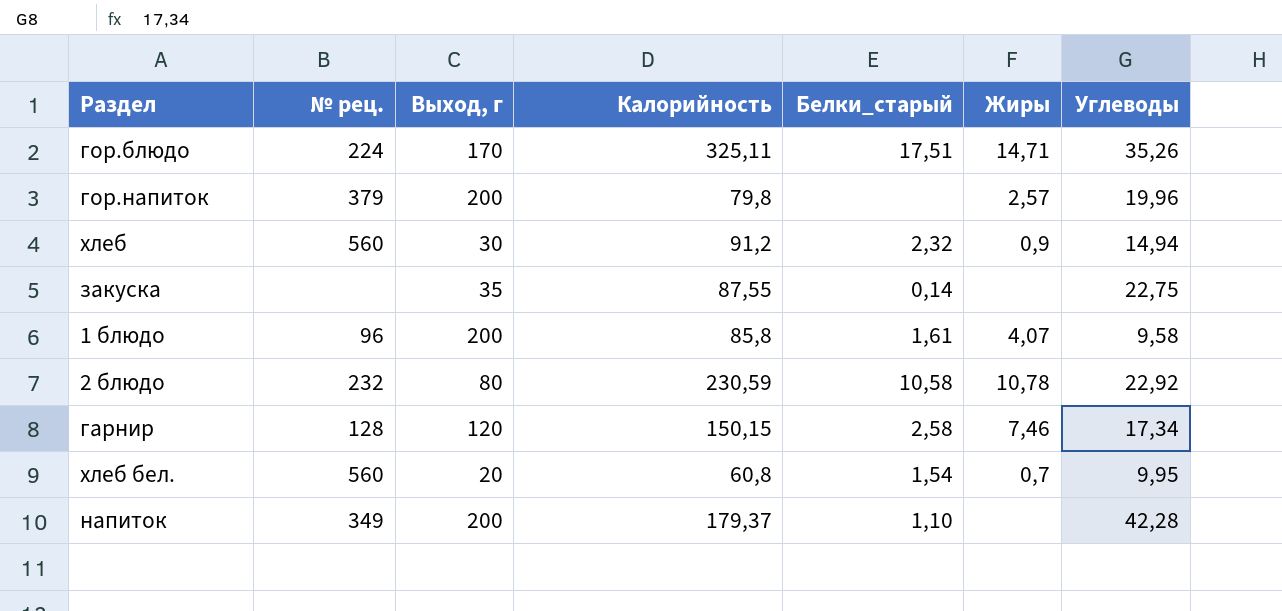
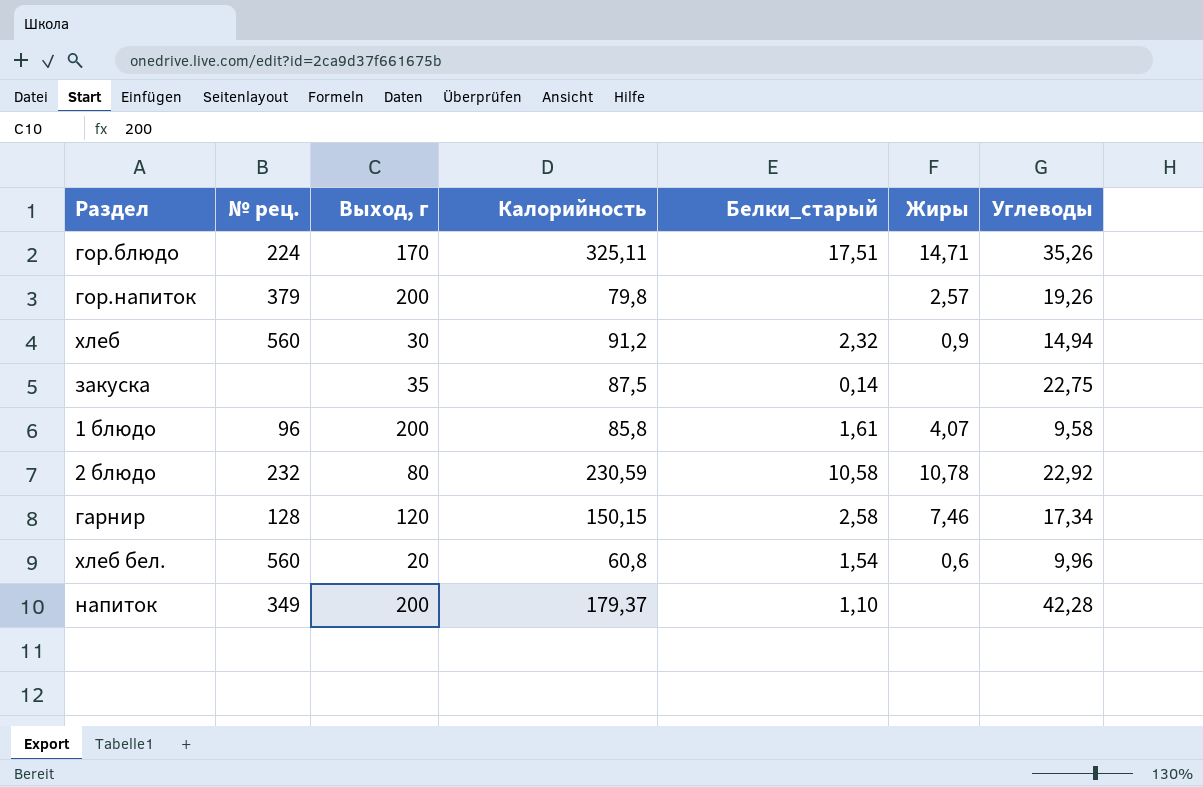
гор.напиток | Углеводы: 19,96 -> 19,26
закуска | Калорийность: 87,55 -> 87,5
хлеб бел. | Жиры: 0,7 -> 0,6
хлеб бел. | Углеводы: 9,95 -> 9,96

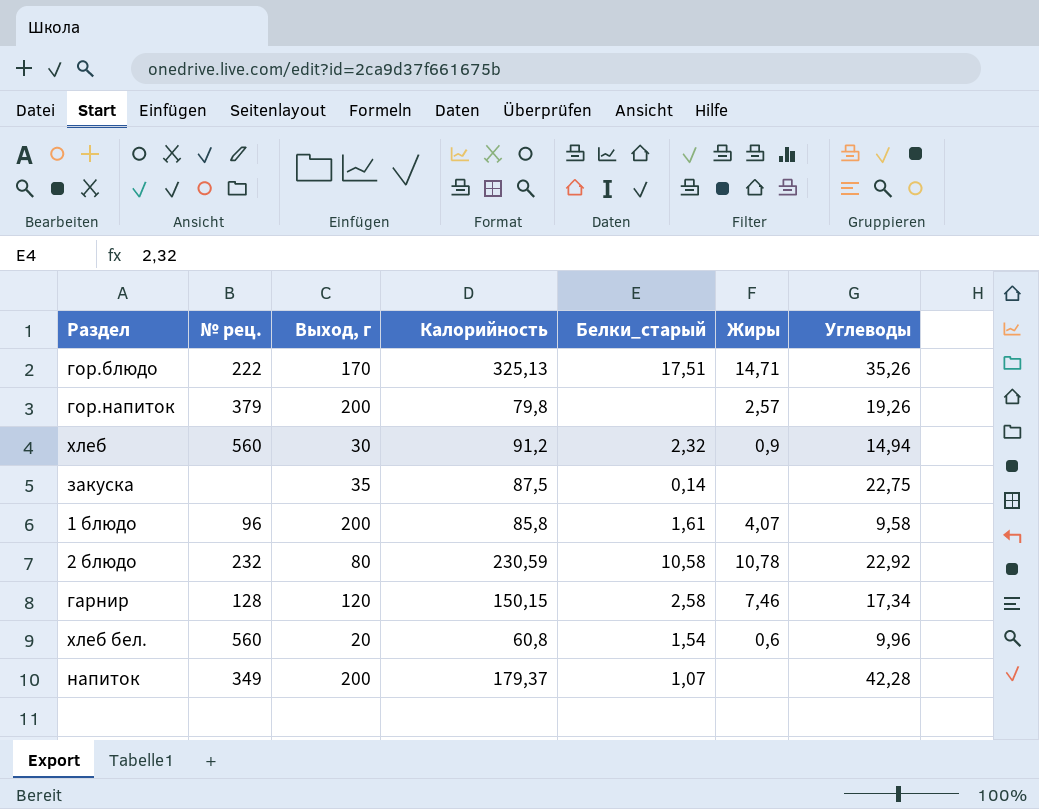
гор.блюдо | № рец.: 224 -> 222
гор.блюдо | Калорийность: 325,11 -> 325,13
напиток | Белки_старый: 1,10 -> 1,07

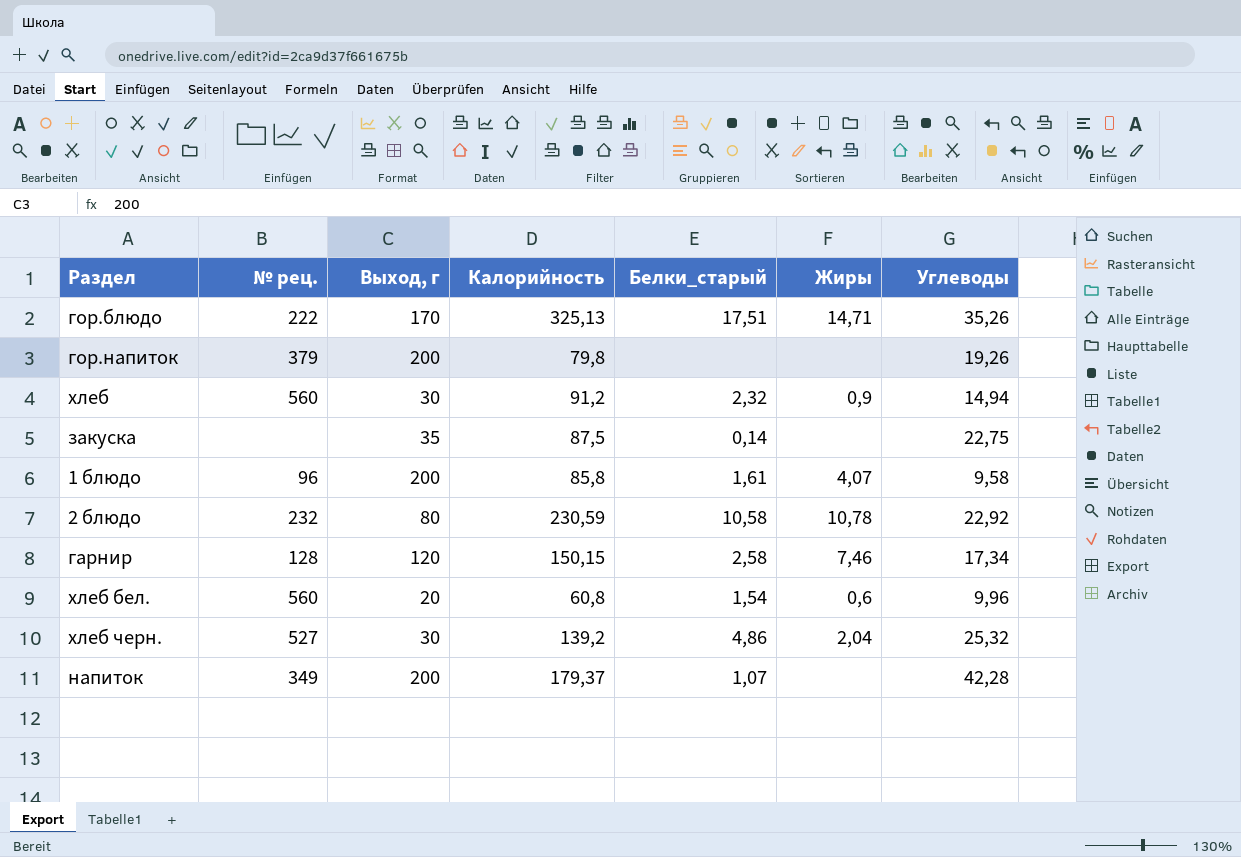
гор.напиток | Жиры: 2,57 -> none
row хлеб черн.: none -> 527 | 30 | 139,2 | 4,86 | 2,04 | 25,32

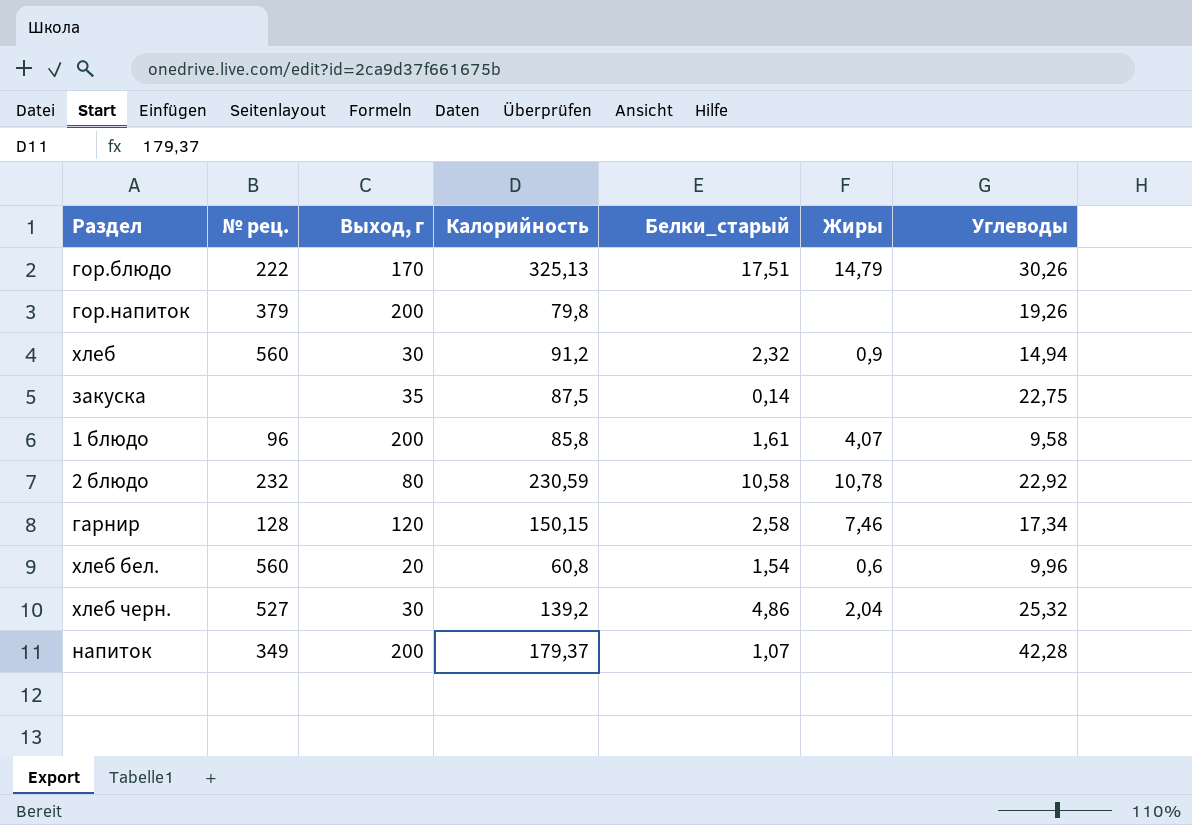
гор.блюдо | Жиры: 14,71 -> 14,79
гор.блюдо | Углеводы: 35,26 -> 30,26

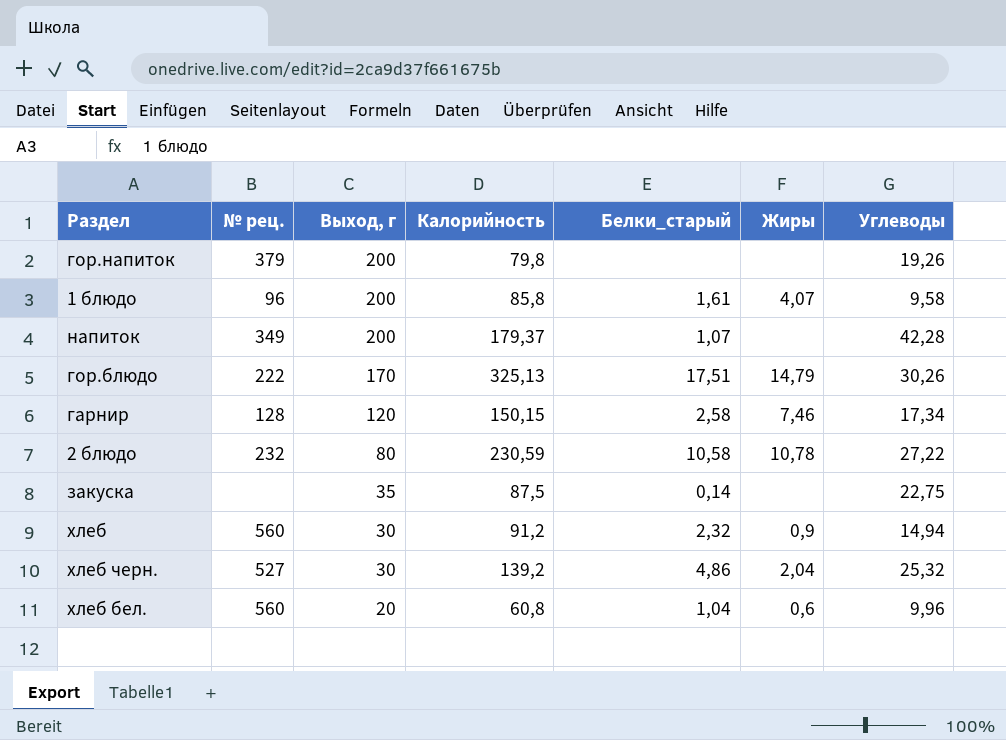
row order: none -> Выход, г descending
2 блюдо | Углеводы: 22,92 -> 27,22
хлеб бел. | Белки_старый: 1,54 -> 1,04

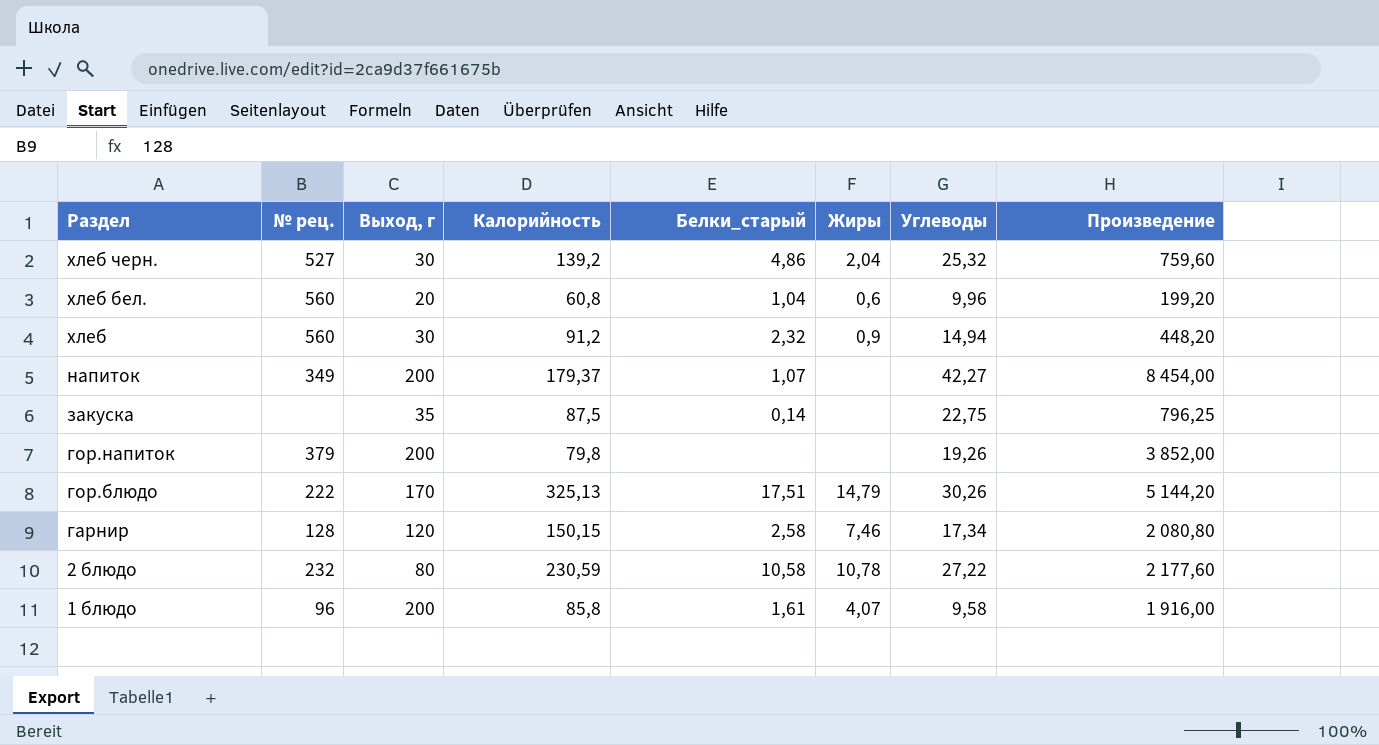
row order: Выход, г descending -> Раздел descending
column Произведение | formula: none -> [Выход, г] * [Углеводы]
напиток | Углеводы: 42,28 -> 42,27

